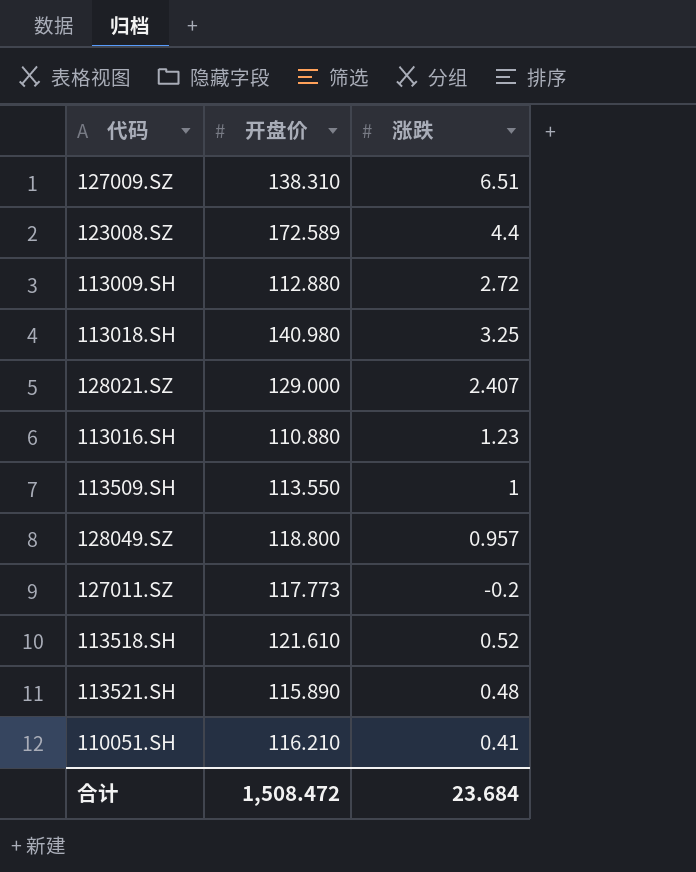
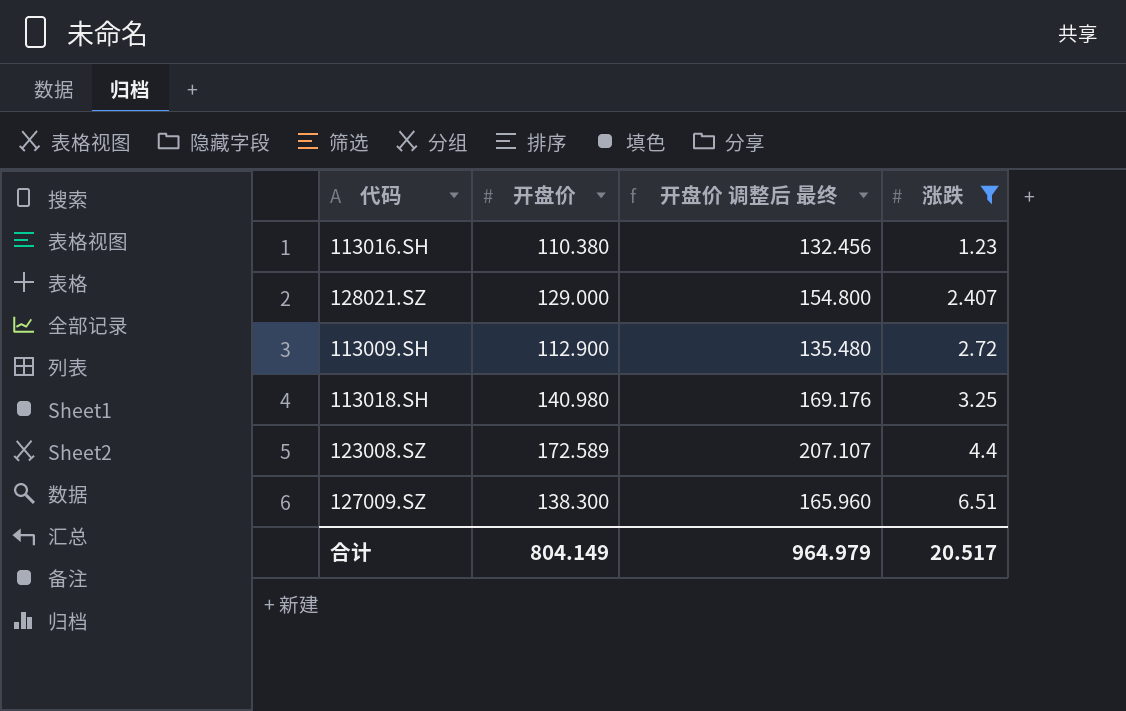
filter: none -> 涨跌 >= 1.23
row order: none -> 涨跌 ascending
column 开盘价 调整后 最终 | formula: none -> [开盘价] * 1.2
113016.SH | 开盘价: 110.880 -> 110.380
113009.SH | 开盘价: 112.880 -> 112.900
127009.SZ | 开盘价: 138.310 -> 138.300
合计 | 开盘价: 1,508.472 -> 804.149
合计 | 涨跌: 23.684 -> 20.517

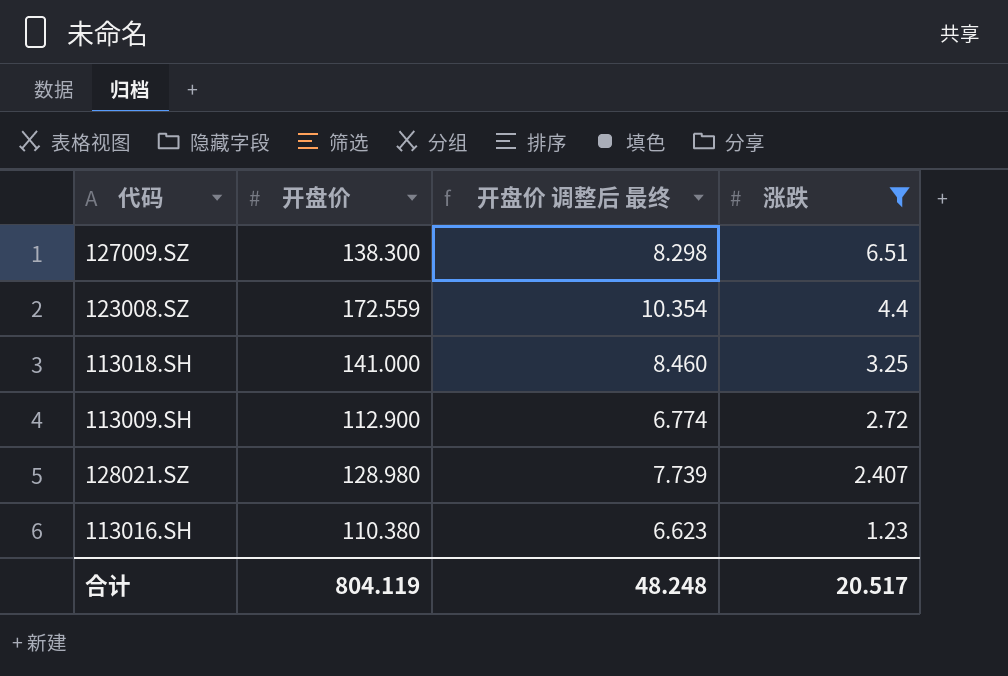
row order: 涨跌 ascending -> 涨跌 descending
column 开盘价 调整后 最终 | formula: [开盘价] * 1.2 -> [开盘价] * 0.06
123008.SZ | 开盘价: 172.589 -> 172.559
113018.SH | 开盘价: 140.980 -> 141.000
128021.SZ | 开盘价: 129.000 -> 128.980
合计 | 开盘价: 804.149 -> 804.119
合计 | 开盘价 调整后 最终: 964.979 -> 48.248

